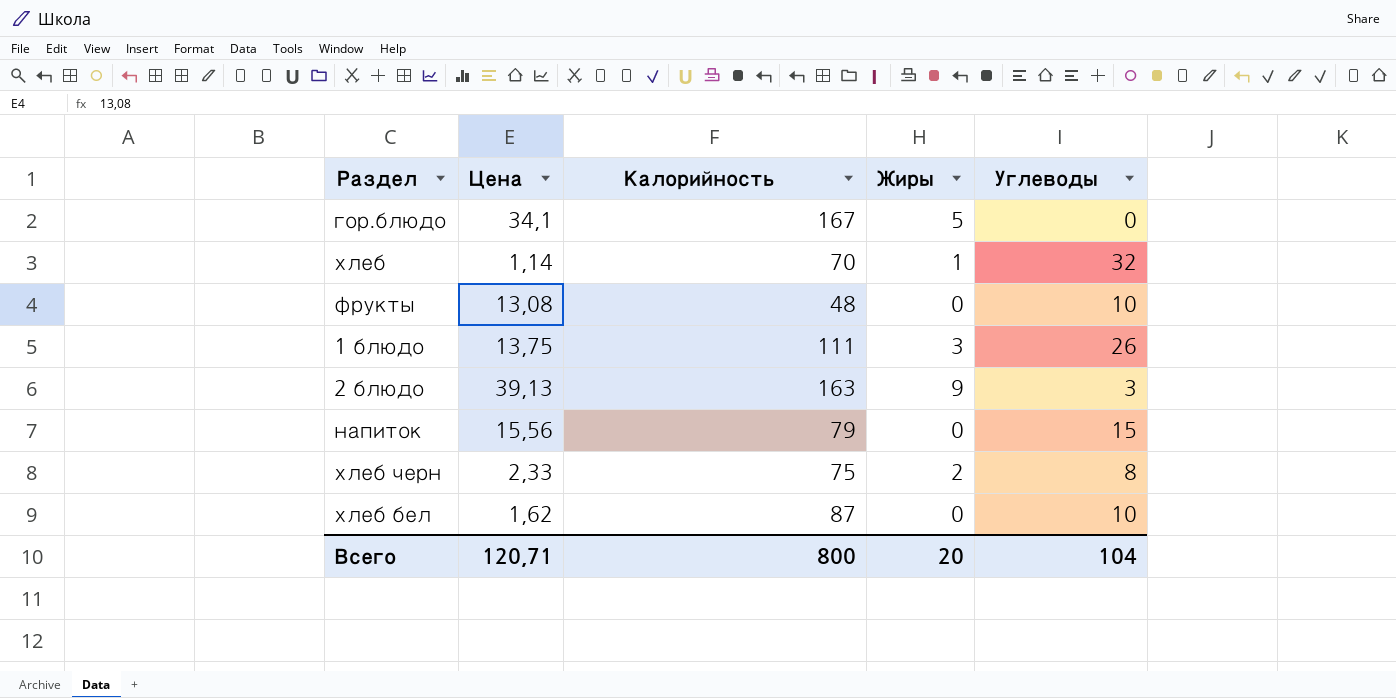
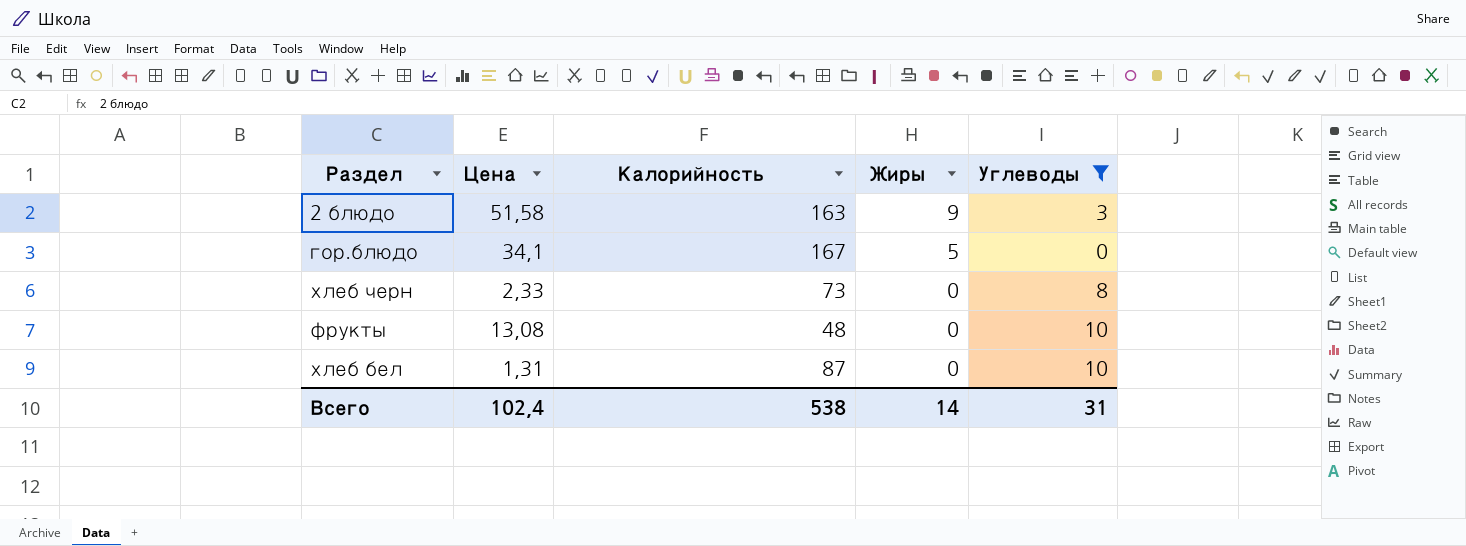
filter: none -> Углеводы <= 10
row order: none -> Жиры descending
2 блюдо | Цена: 39,13 -> 51,58
хлеб черн | Калорийность: 75 -> 73
хлеб черн | Жиры: 2 -> 0
хлеб бел | Цена: 1,62 -> 1,31
Всего | Цена: 120,71 -> 102,4
Всего | Калорийность: 800 -> 538
Всего | Жиры: 20 -> 14
Всего | Углеводы: 104 -> 31

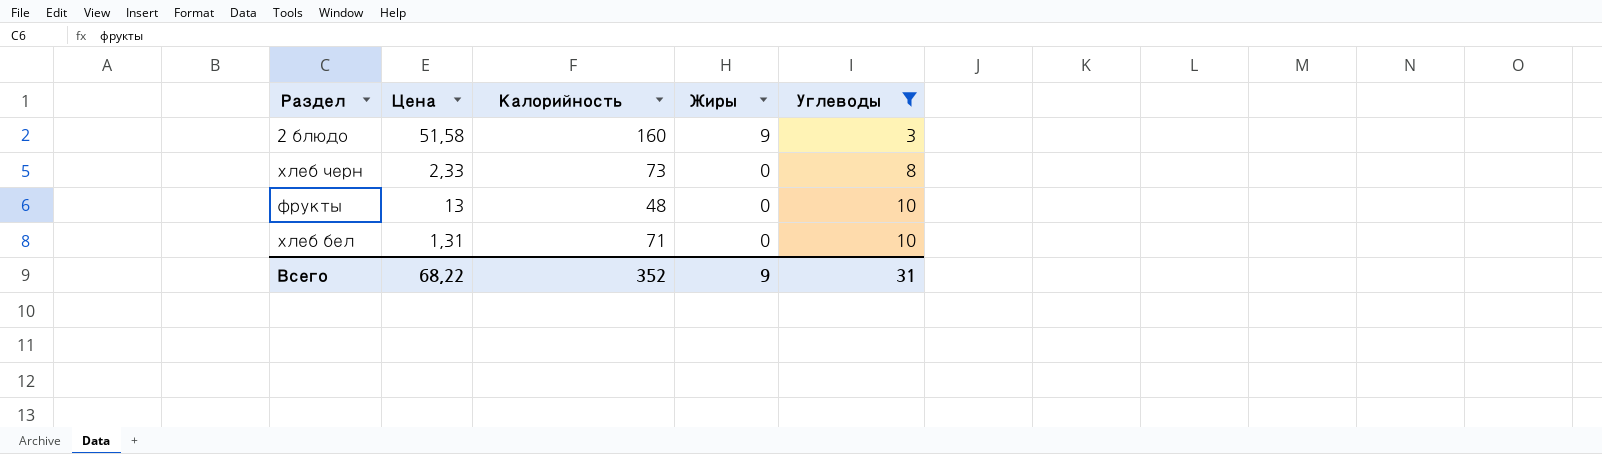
row гор.блюдо: 34,1 | 167 | 5 | 0 -> none
2 блюдо | Калорийность: 163 -> 160
фрукты | Цена: 13,08 -> 13
хлеб бел | Калорийность: 87 -> 71
Всего | Цена: 102,4 -> 68,22
Всего | Калорийность: 538 -> 352
Всего | Жиры: 14 -> 9

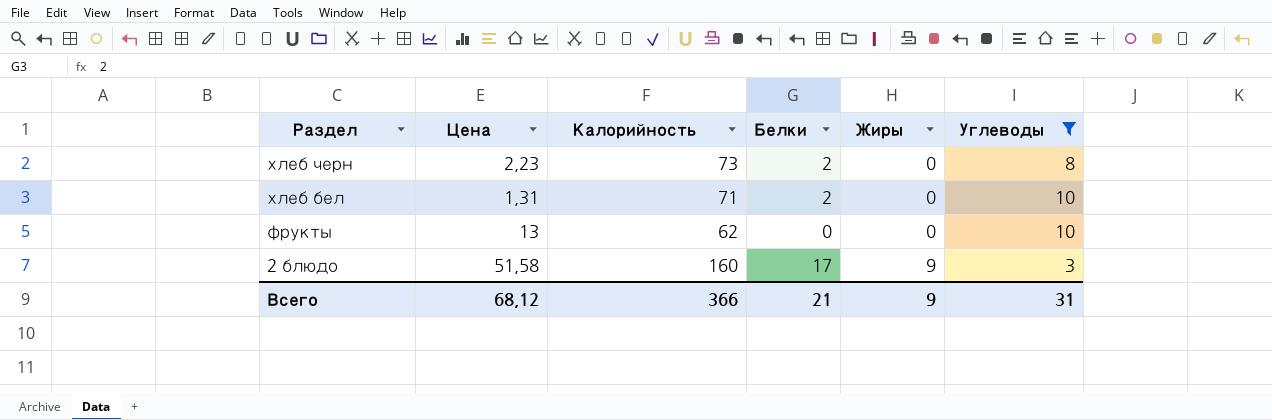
row order: Жиры descending -> Раздел descending
column Белки | position: none -> 4
хлеб черн | Цена: 2,33 -> 2,23
фрукты | Калорийность: 48 -> 62
Всего | Цена: 68,22 -> 68,12
Всего | Калорийность: 352 -> 366

